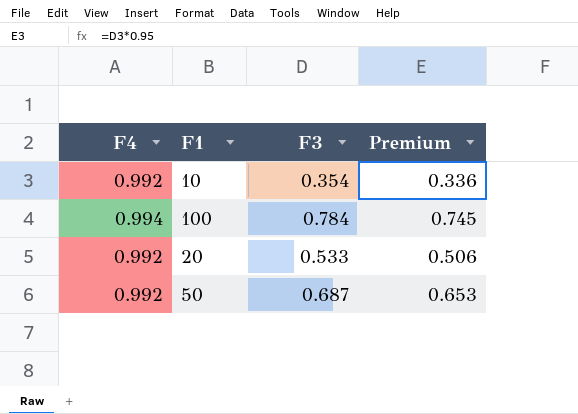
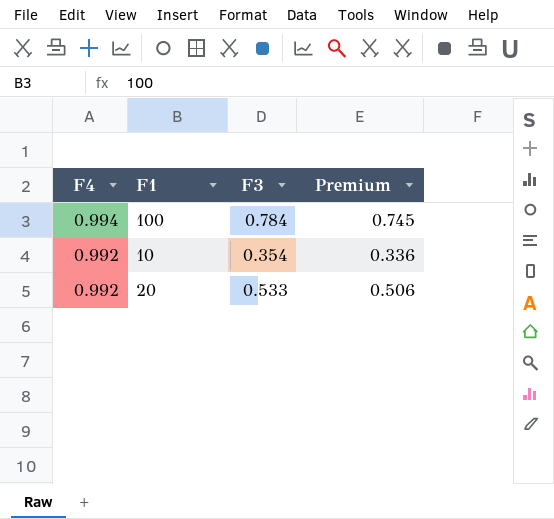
row order: none -> F4 descending
row 50: 0.992 | 0.687 | 0.653 -> none

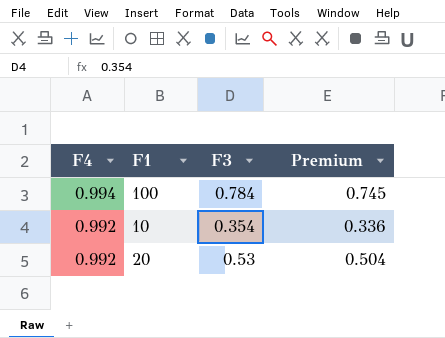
20 | F3: 0.533 -> 0.53
20 | Premium: 0.506 -> 0.504

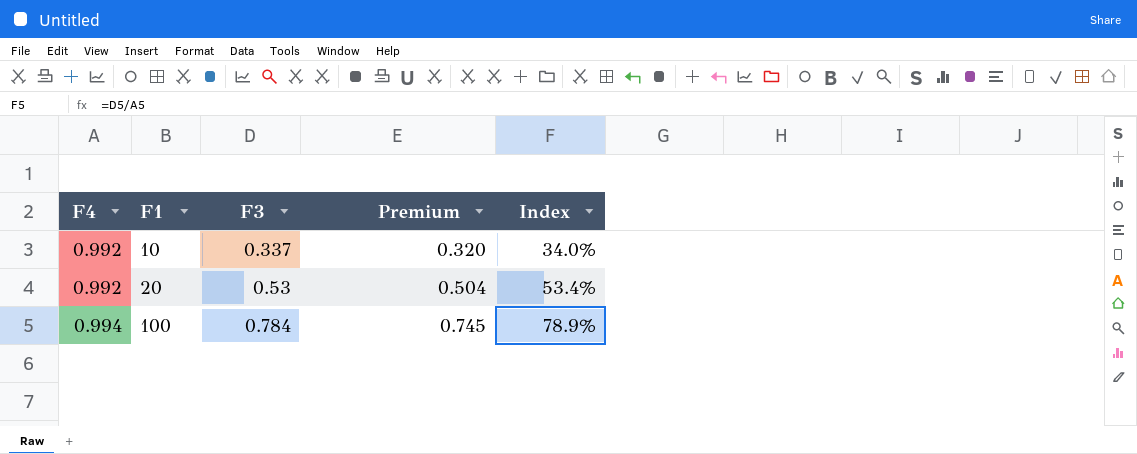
row order: F4 descending -> F4 ascending
column Index | formula: none -> [F3] / [F4]
10 | F3: 0.354 -> 0.337
10 | Premium: 0.336 -> 0.320

